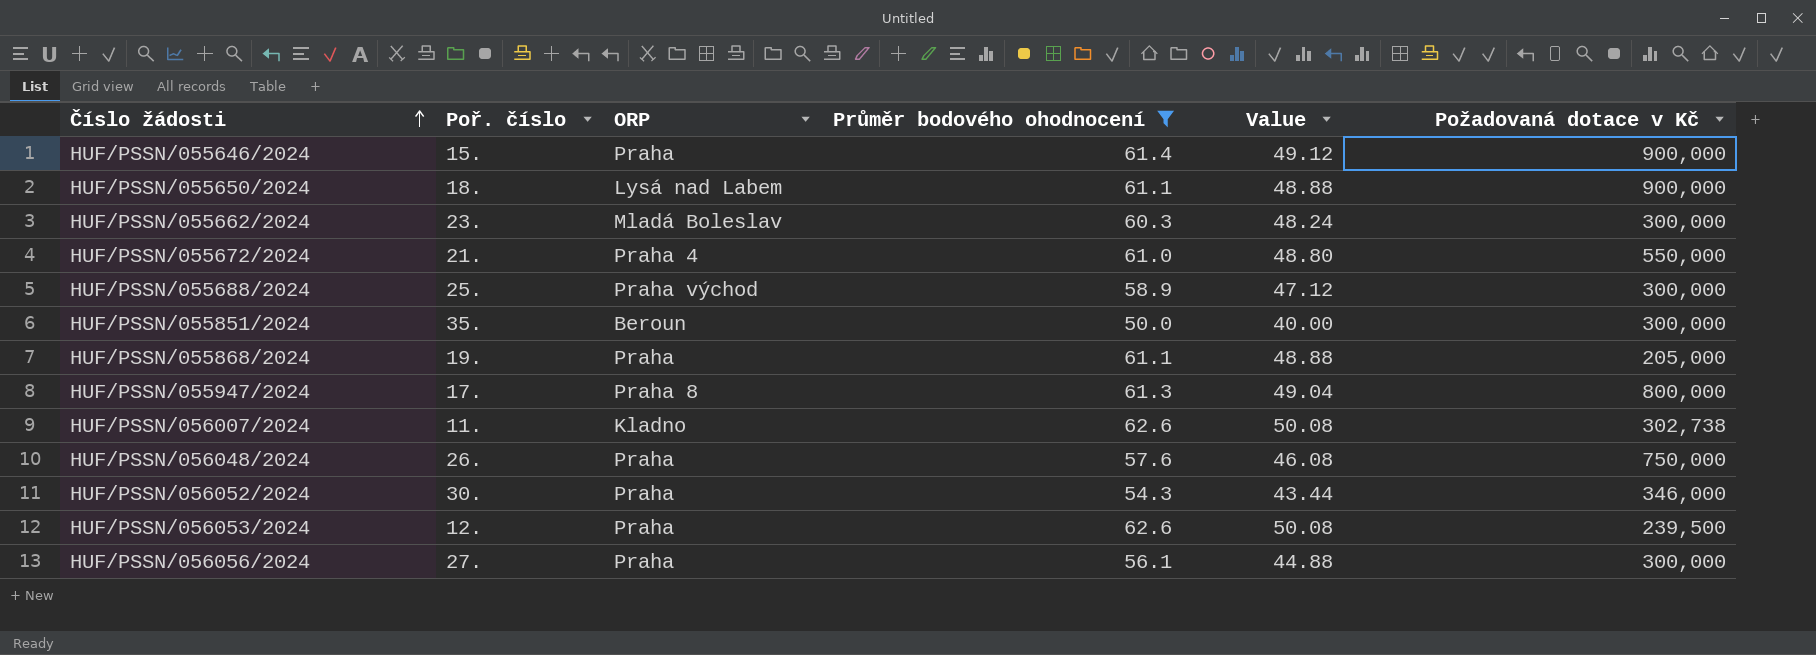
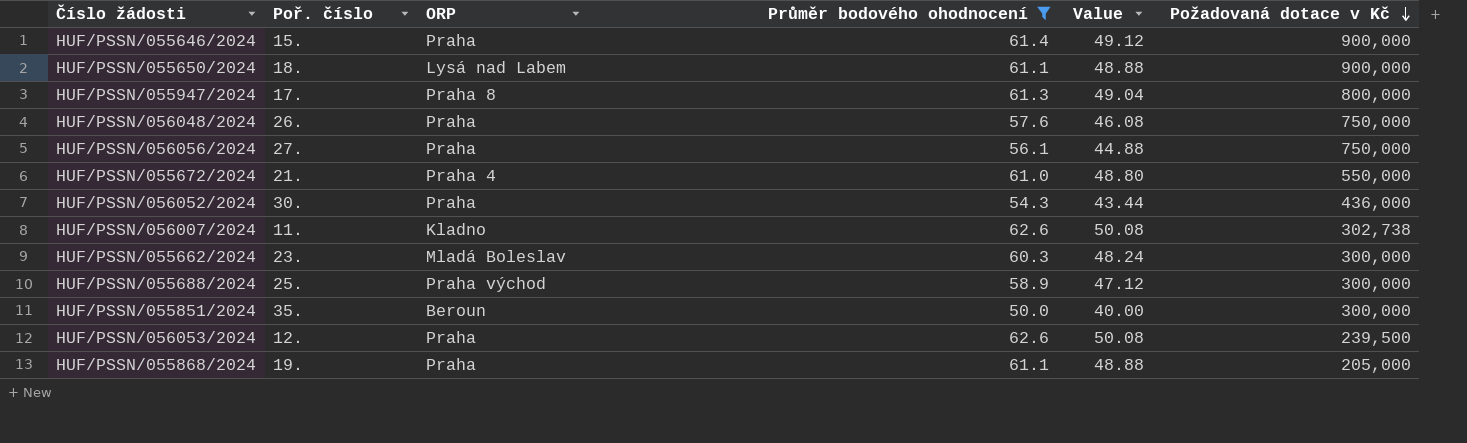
row order: Číslo žádosti ascending -> Požadovaná dotace v Kč descending
HUF/PSSN/056056/2024 | Požadovaná dotace v Kč: 300,000 -> 750,000
HUF/PSSN/056052/2024 | Požadovaná dotace v Kč: 346,000 -> 436,000

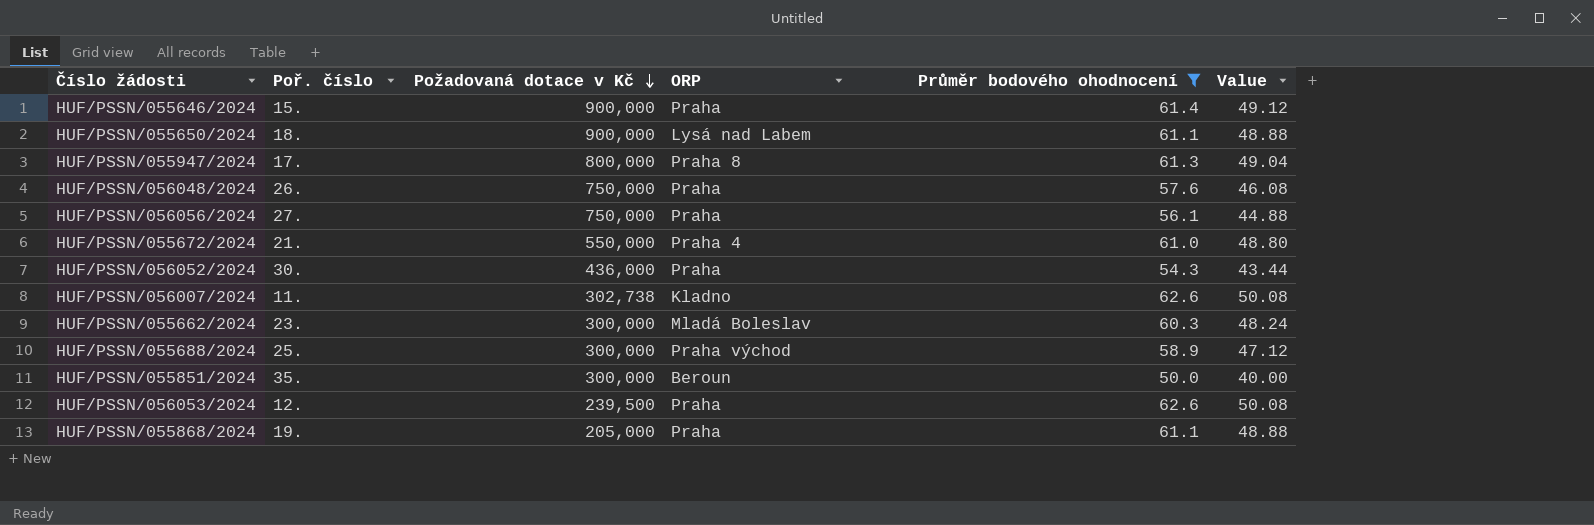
column Požadovaná dotace v Kč | position: 6 -> 3

